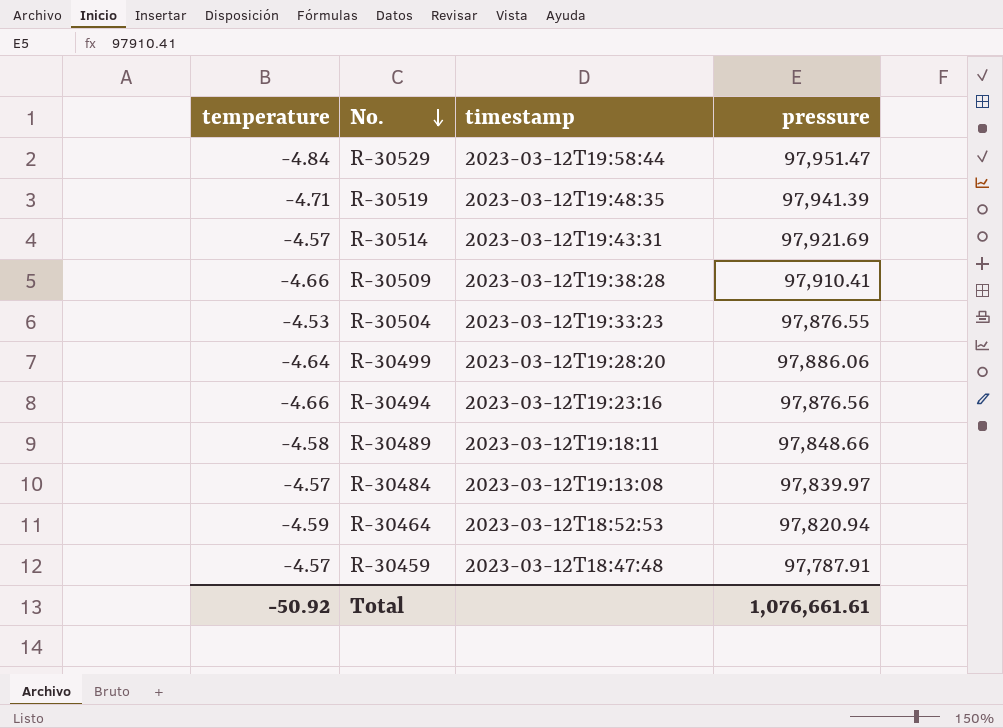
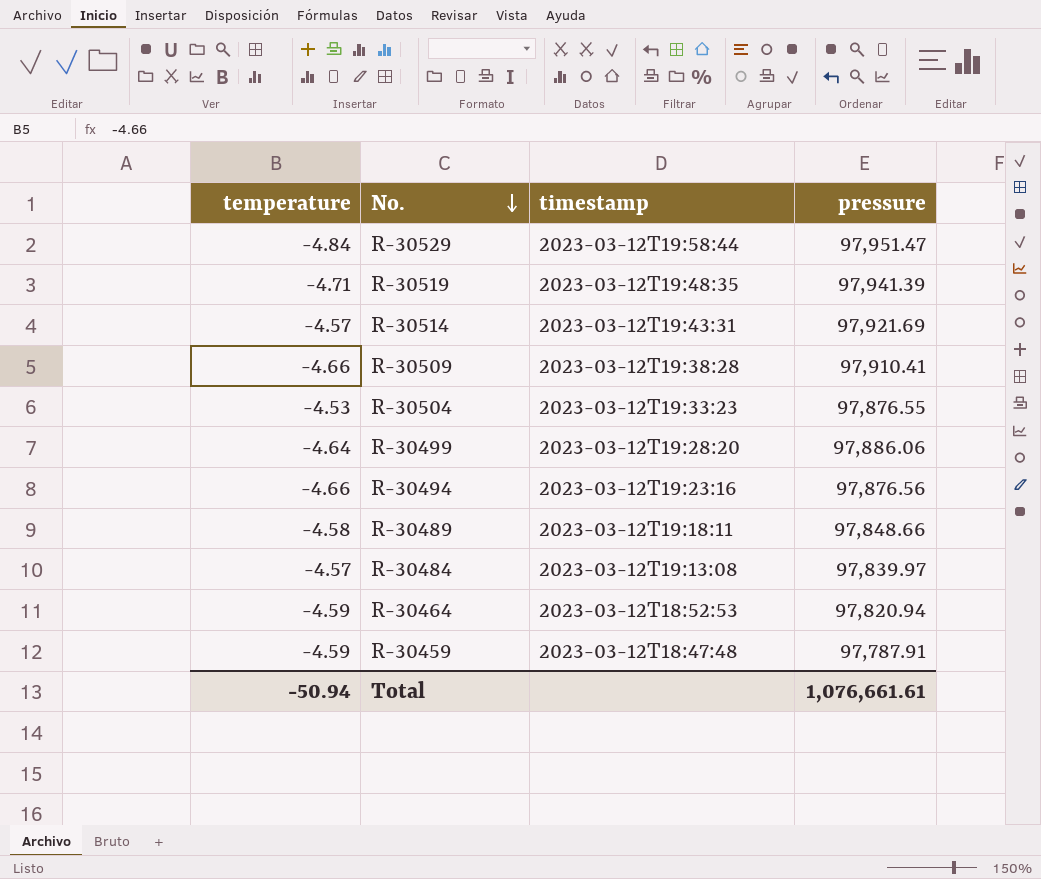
R-30459 | temperature: -4.57 -> -4.59
Total | temperature: -50.92 -> -50.94

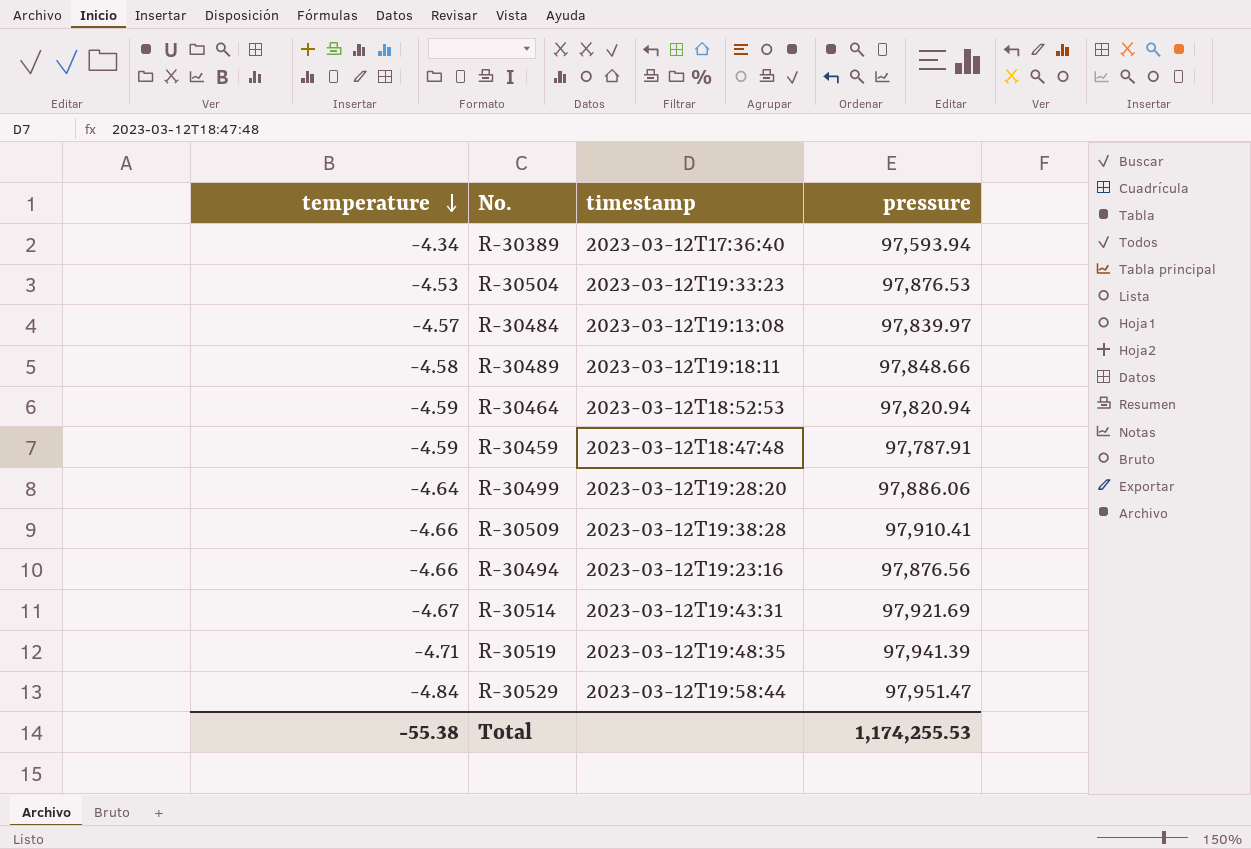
row order: No. descending -> temperature descending
row R-30389: none -> -4.34 | 2023-03-12T17:36:40 | 97,593.94
R-30504 | pressure: 97,876.55 -> 97,876.53
R-30514 | temperature: -4.57 -> -4.67
Total | temperature: -50.94 -> -55.38
Total | pressure: 1,076,661.61 -> 1,174,255.53

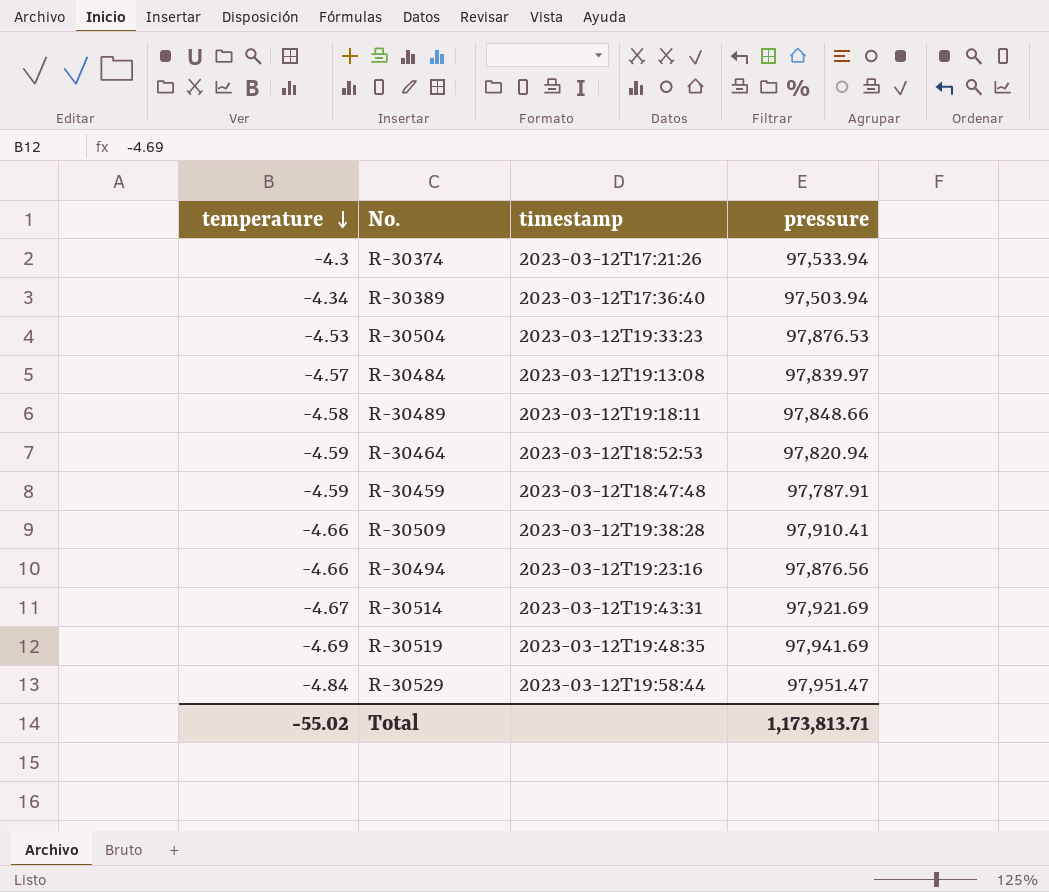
row R-30499: -4.64 | 2023-03-12T19:28:20 | 97,886.06 -> none
row R-30374: none -> -4.3 | 2023-03-12T17:21:26 | 97,533.94
R-30389 | pressure: 97,593.94 -> 97,503.94
R-30519 | temperature: -4.71 -> -4.69
R-30519 | pressure: 97,941.39 -> 97,941.69
Total | temperature: -55.38 -> -55.02
Total | pressure: 1,174,255.53 -> 1,173,813.71

